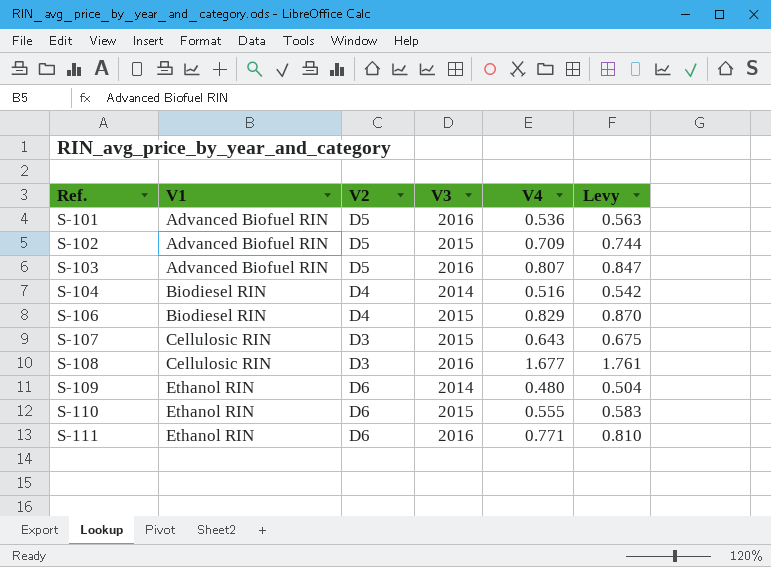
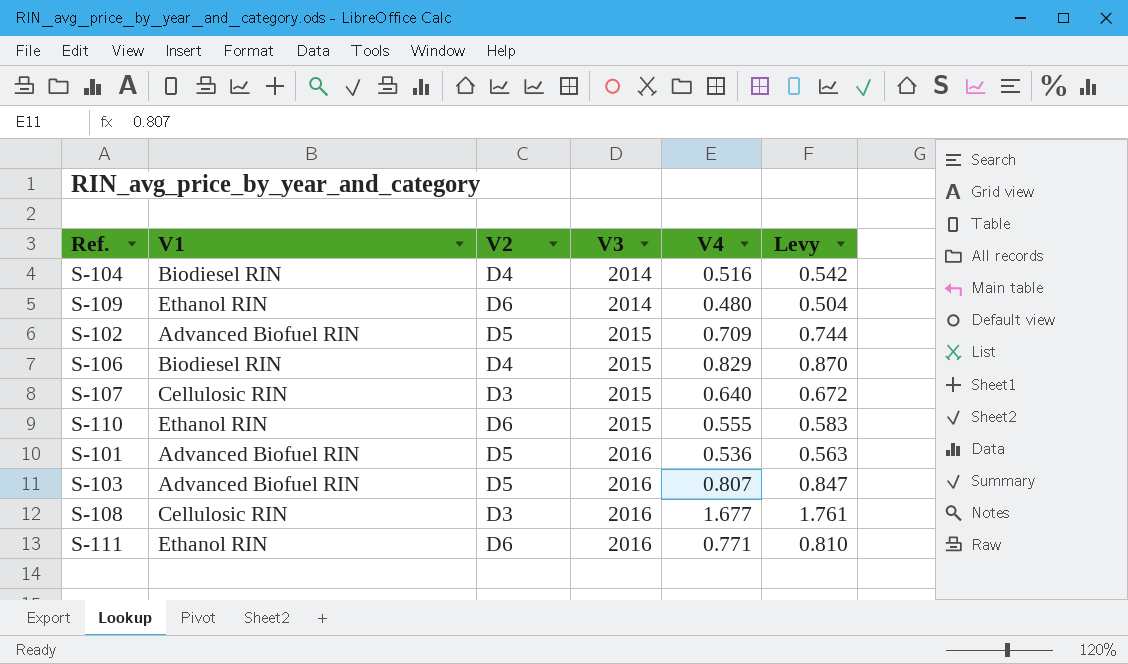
row order: Ref. ascending -> V3 ascending
S-107 | V4: 0.643 -> 0.640
S-107 | Levy: 0.675 -> 0.672

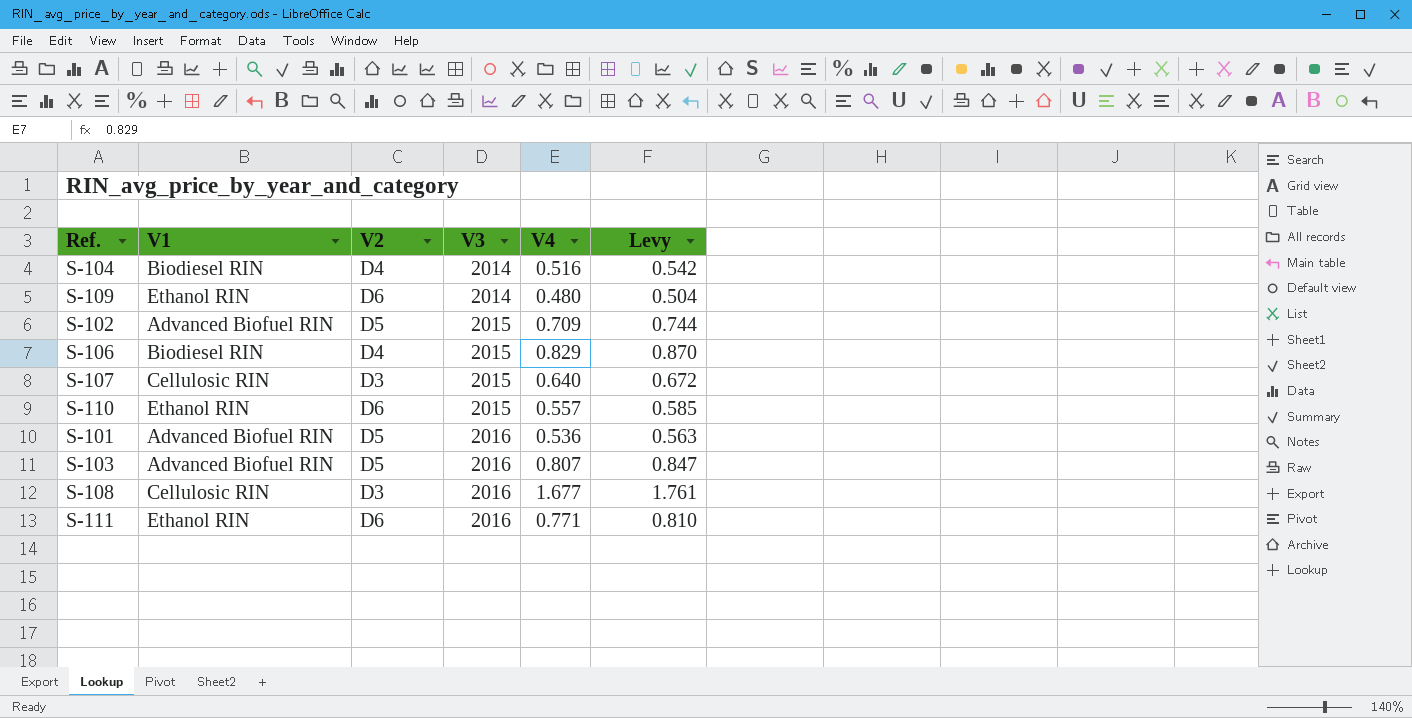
S-110 | V4: 0.555 -> 0.557
S-110 | Levy: 0.583 -> 0.585

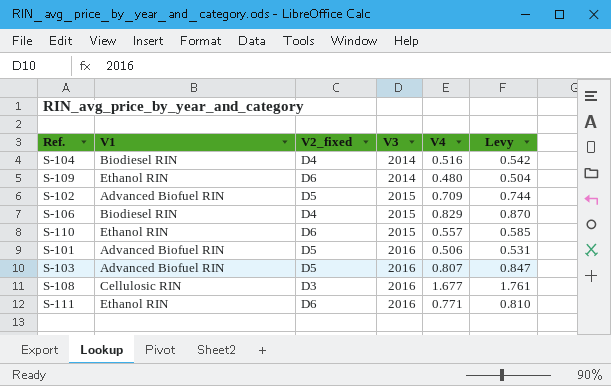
column name: V2 -> V2_fixed
row S-107: Cellulosic RIN | D3 | 2015 | 0.640 | 0.672 -> none
S-101 | V4: 0.536 -> 0.506
S-101 | Levy: 0.563 -> 0.531

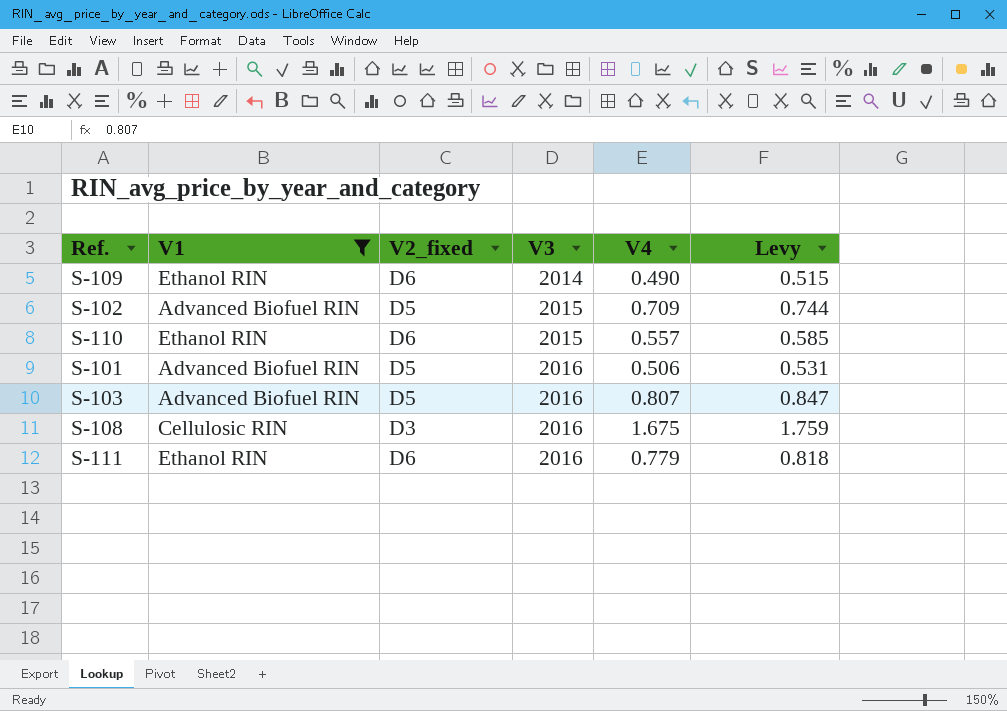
filter: none -> V1 != Biodiesel RIN
S-109 | V4: 0.480 -> 0.490
S-109 | Levy: 0.504 -> 0.515
S-108 | V4: 1.677 -> 1.675
S-108 | Levy: 1.761 -> 1.759
S-111 | V4: 0.771 -> 0.779
S-111 | Levy: 0.810 -> 0.818

